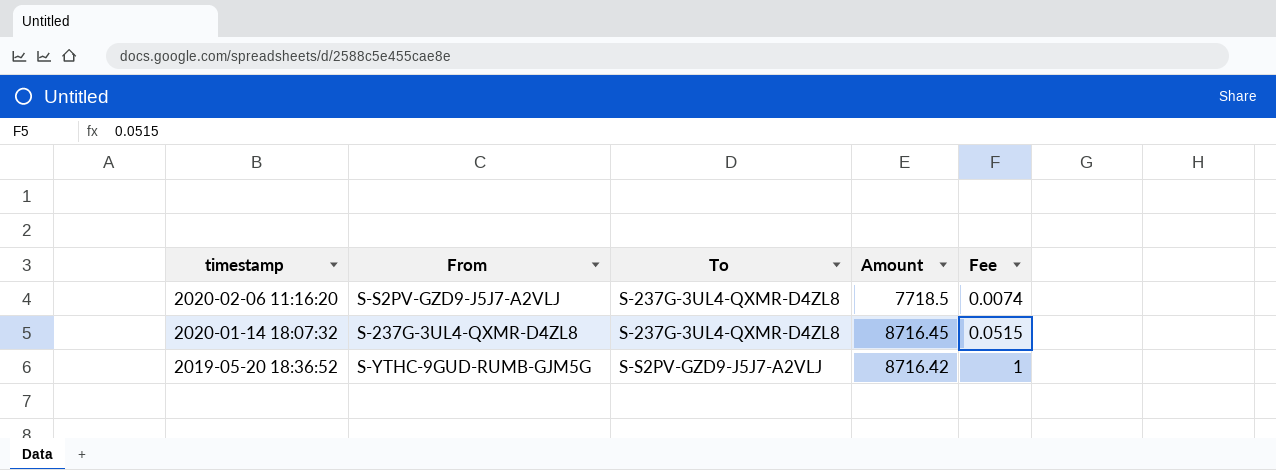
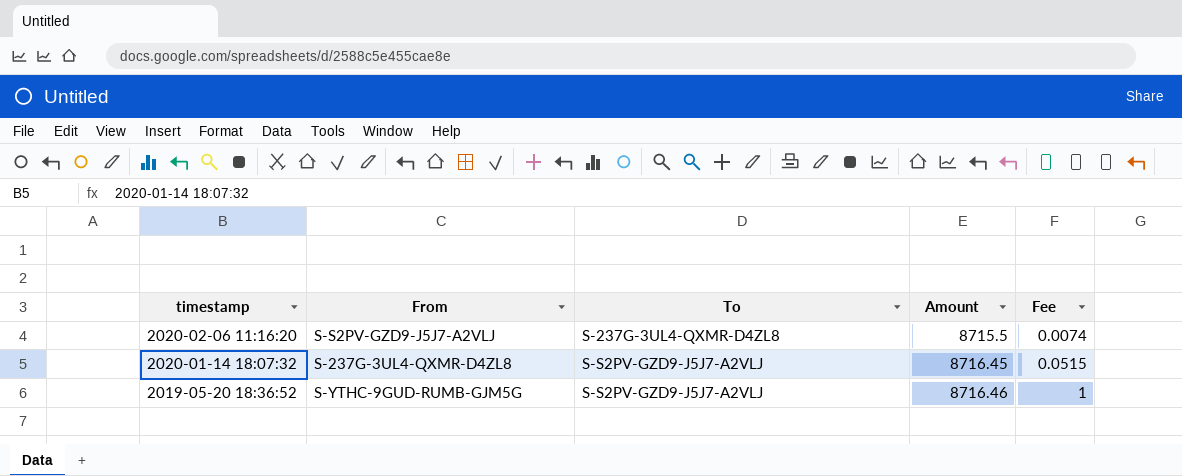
2020-02-06 11:16:20 | Amount: 7718.5 -> 8715.5
2020-01-14 18:07:32 | To: S-237G-3UL4-QXMR-D4ZL8 -> S-S2PV-GZD9-J5J7-A2VLJ
2019-05-20 18:36:52 | Amount: 8716.42 -> 8716.46

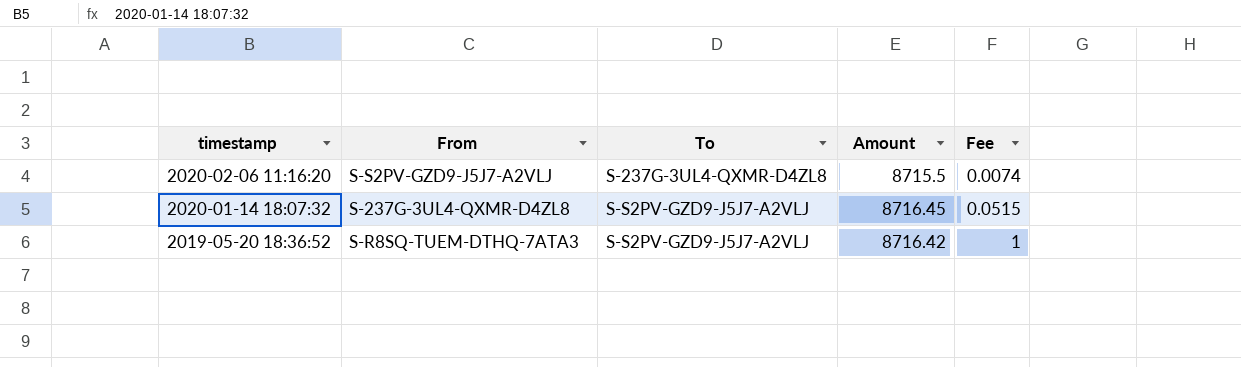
2019-05-20 18:36:52 | From: S-YTHC-9GUD-RUMB-GJM5G -> S-R8SQ-TUEM-DTHQ-7ATA3
2019-05-20 18:36:52 | Amount: 8716.46 -> 8716.42

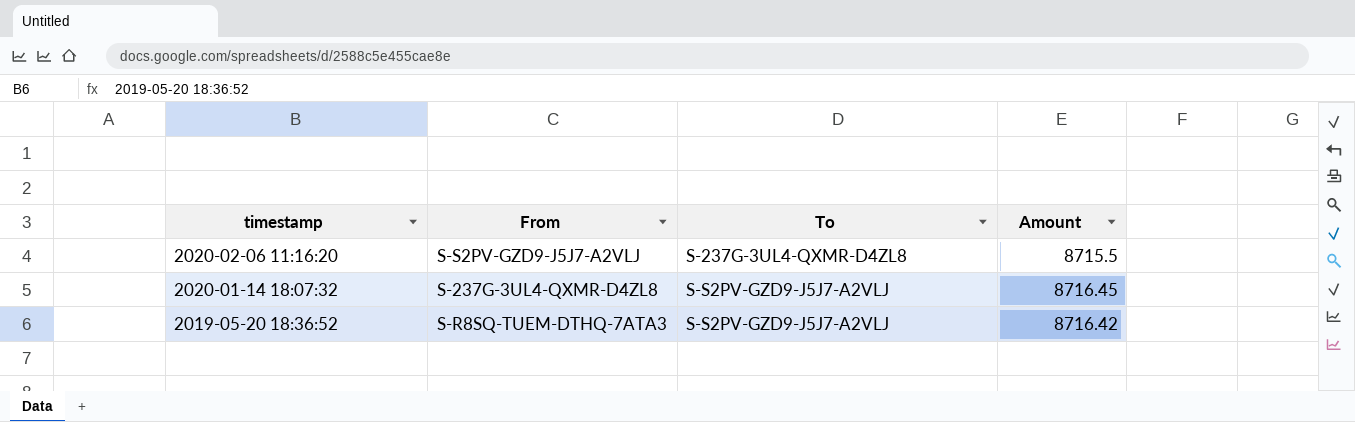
column Fee | position: 5 -> none

